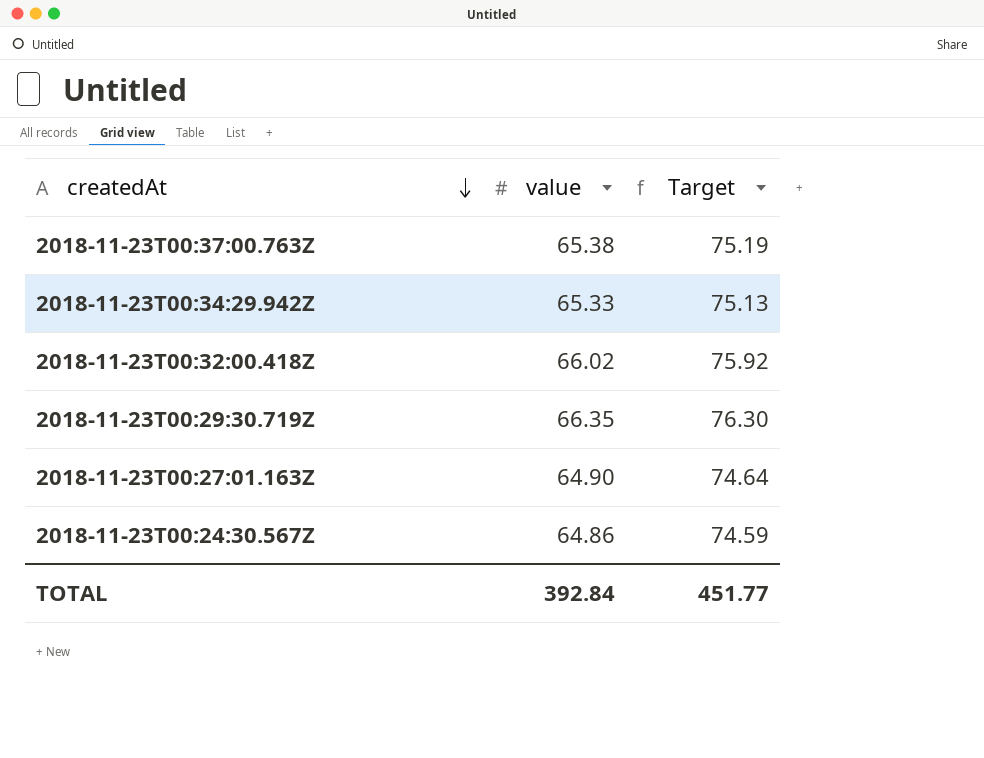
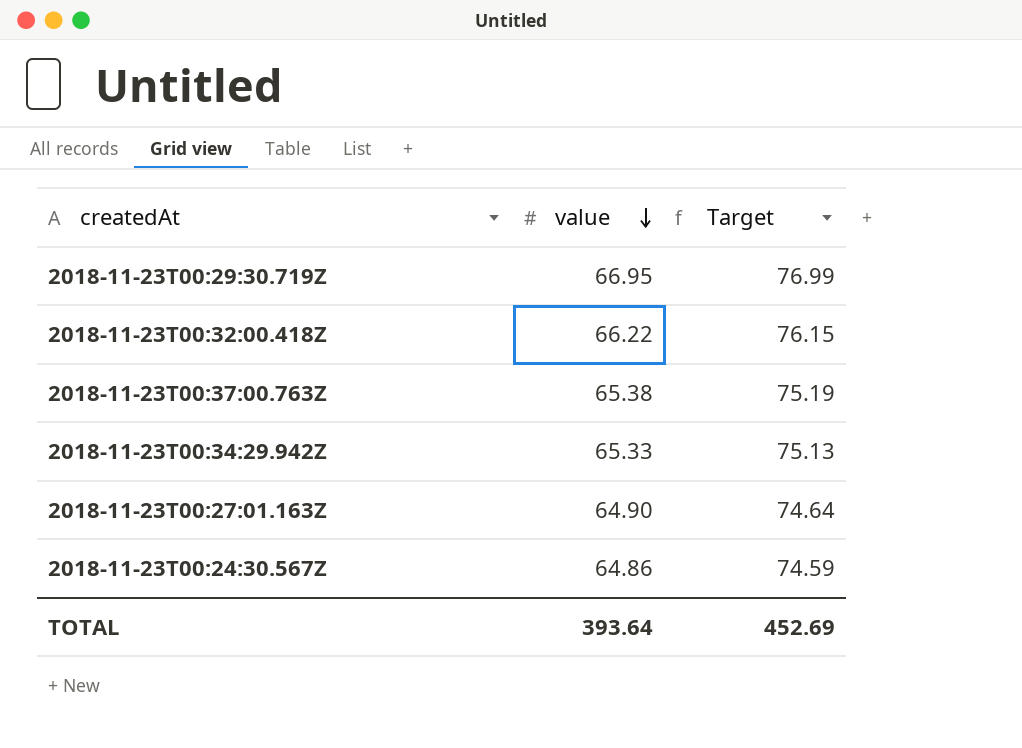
row order: createdAt descending -> value descending
2018-11-23T00:29:30.719Z | value: 66.35 -> 66.95
2018-11-23T00:29:30.719Z | Target: 76.30 -> 76.99
2018-11-23T00:32:00.418Z | value: 66.02 -> 66.22
2018-11-23T00:32:00.418Z | Target: 75.92 -> 76.15
TOTAL | value: 392.84 -> 393.64
TOTAL | Target: 451.77 -> 452.69

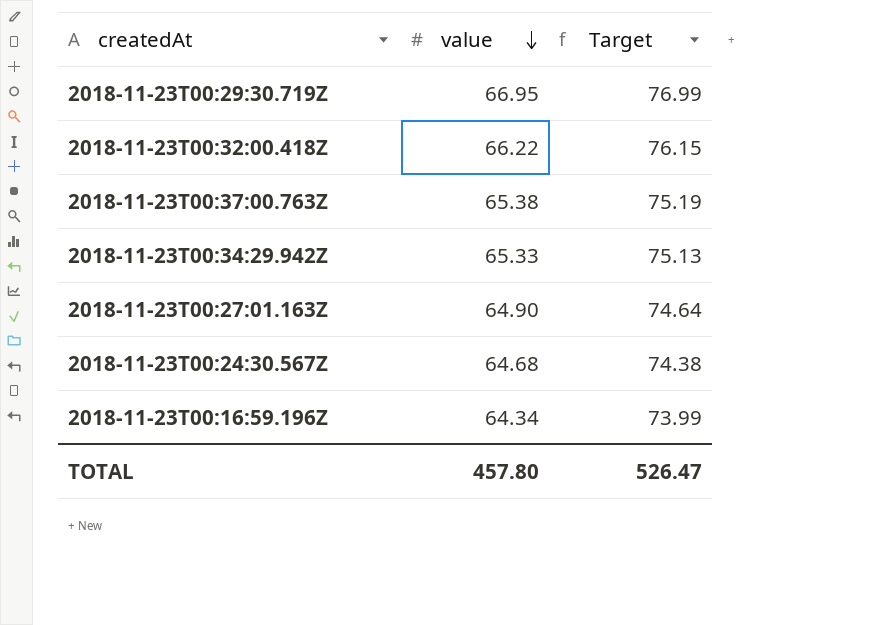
2018-11-23T00:24:30.567Z | value: 64.86 -> 64.68
2018-11-23T00:24:30.567Z | Target: 74.59 -> 74.38
row 2018-11-23T00:16:59.196Z: none -> 64.34 | 73.99
TOTAL | value: 393.64 -> 457.80
TOTAL | Target: 452.69 -> 526.47

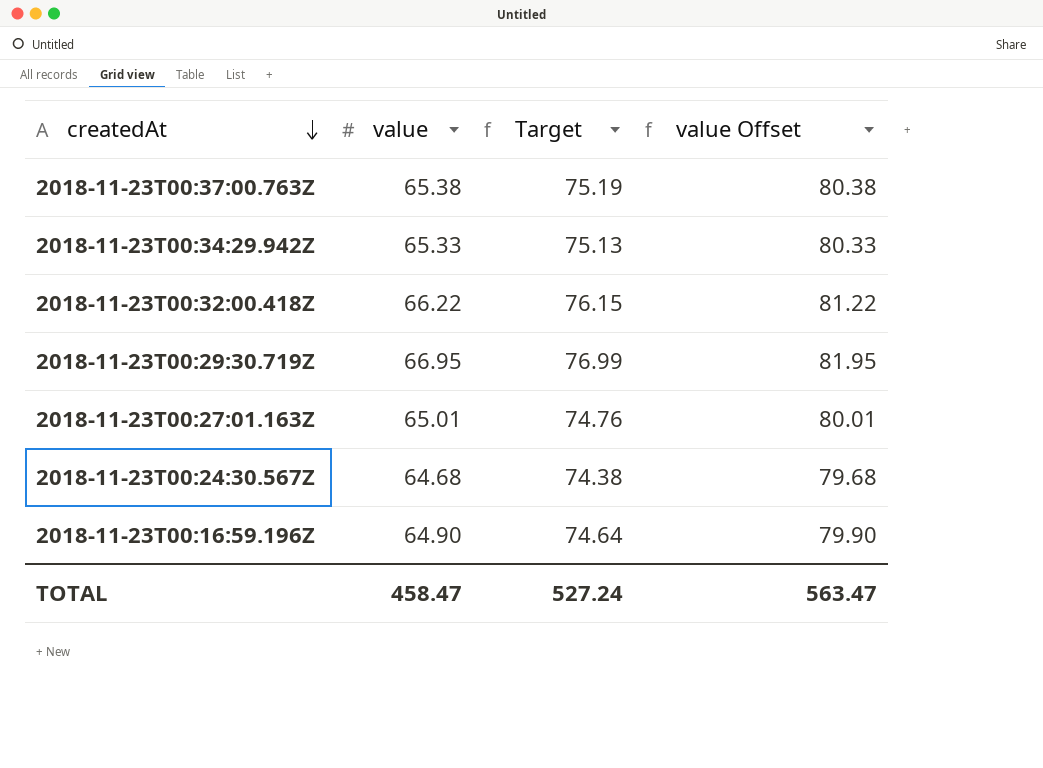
row order: value descending -> createdAt descending
column value Offset | formula: none -> [value] + 15
2018-11-23T00:27:01.163Z | value: 64.90 -> 65.01
2018-11-23T00:27:01.163Z | Target: 74.64 -> 74.76
2018-11-23T00:16:59.196Z | value: 64.34 -> 64.90
2018-11-23T00:16:59.196Z | Target: 73.99 -> 74.64
TOTAL | value: 457.80 -> 458.47
TOTAL | Target: 526.47 -> 527.24

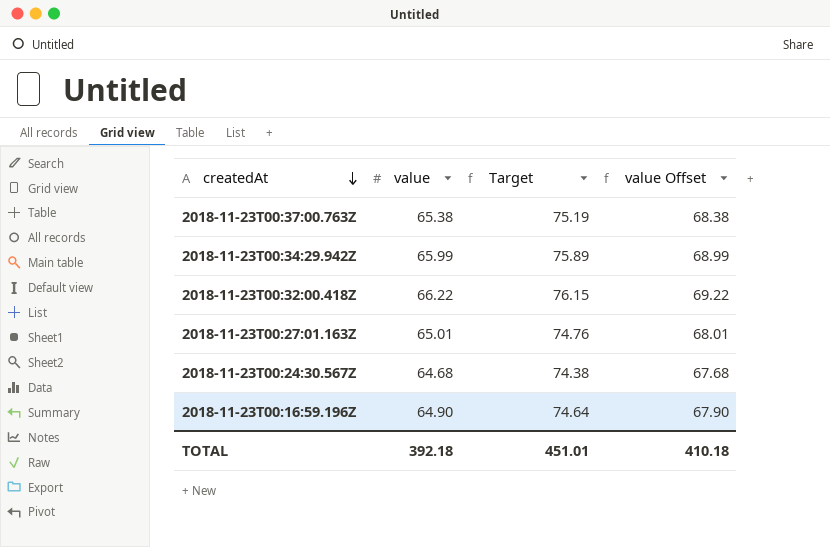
column value Offset | formula: [value] + 15 -> [value] + 3
row 2018-11-23T00:29:30.719Z: 66.95 | 76.99 | 81.95 -> none
2018-11-23T00:34:29.942Z | value: 65.33 -> 65.99
2018-11-23T00:34:29.942Z | Target: 75.13 -> 75.89
TOTAL | value: 458.47 -> 392.18
TOTAL | Target: 527.24 -> 451.01
TOTAL | value Offset: 563.47 -> 410.18

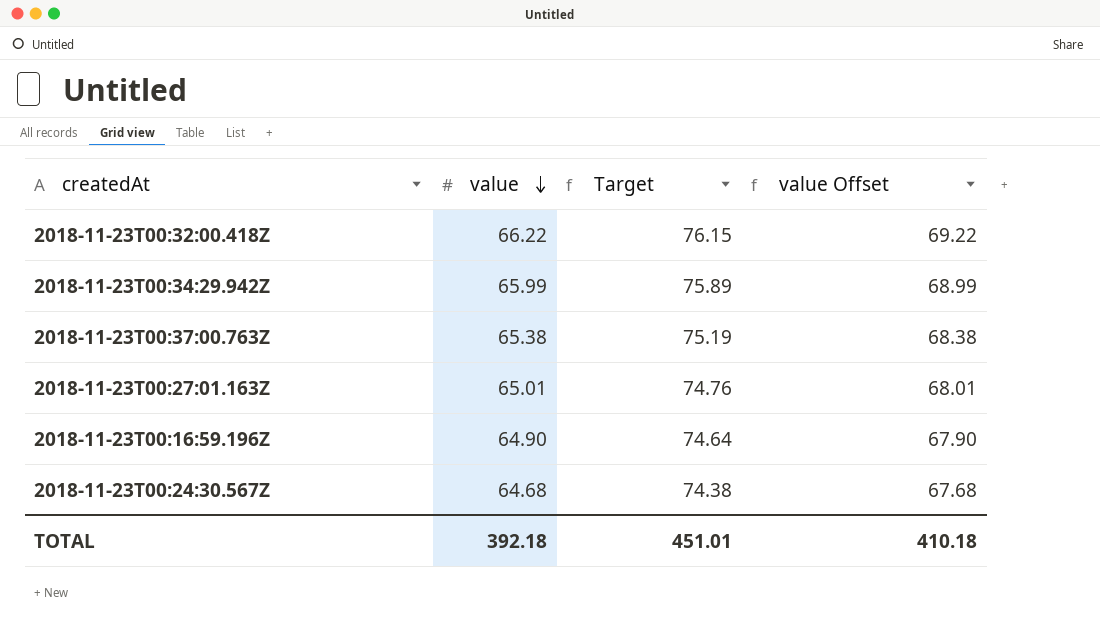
row order: createdAt descending -> value descending

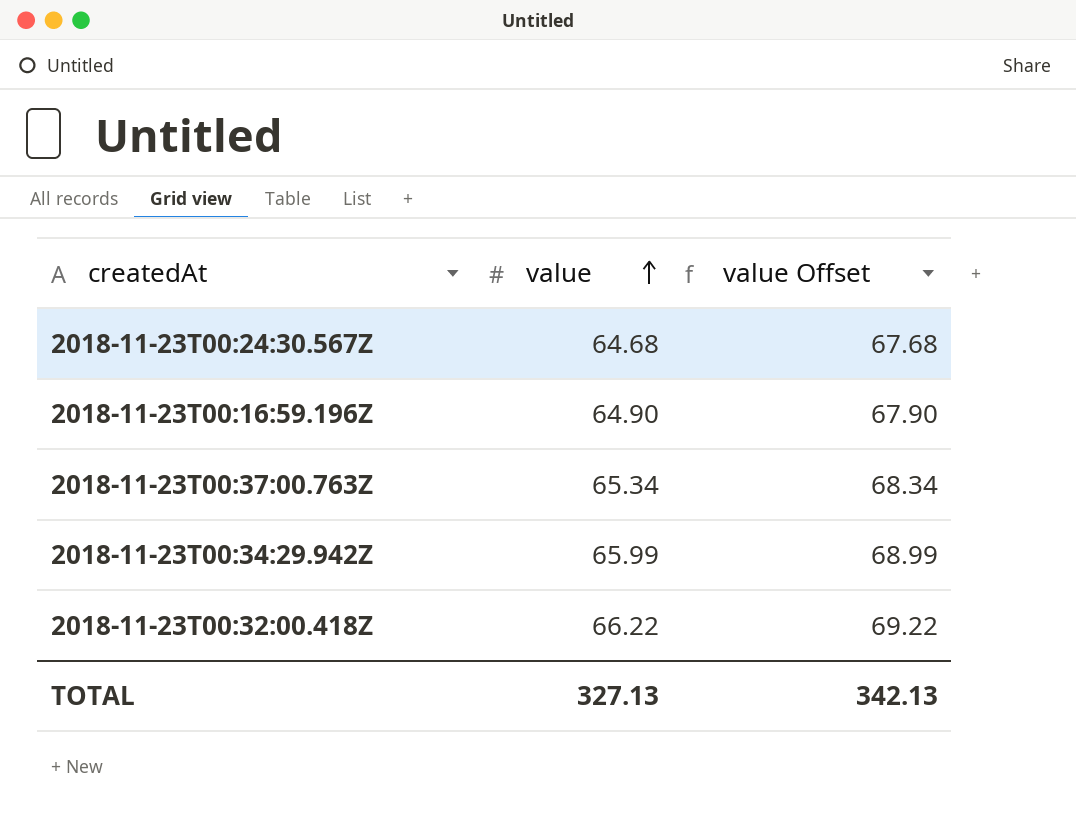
row order: value descending -> value ascending
column Target | formula: [value] * 1.15 -> none
row 2018-11-23T00:27:01.163Z: 65.01 | 74.76 | 68.01 -> none
2018-11-23T00:37:00.763Z | value: 65.38 -> 65.34
2018-11-23T00:37:00.763Z | value Offset: 68.38 -> 68.34
TOTAL | value: 392.18 -> 327.13
TOTAL | value Offset: 410.18 -> 342.13

